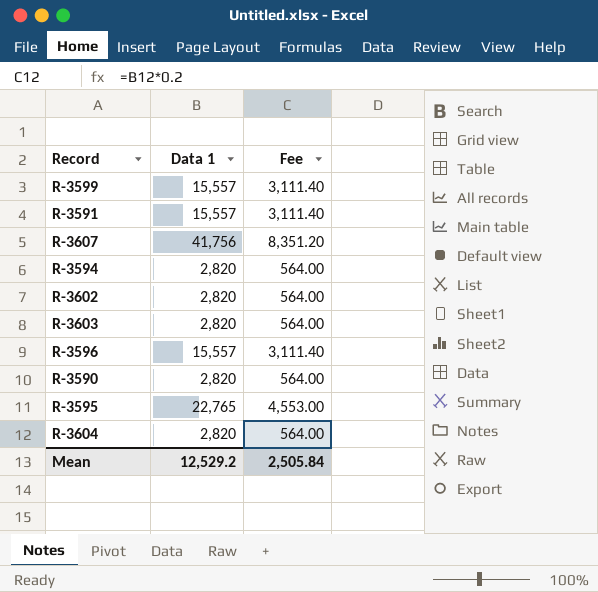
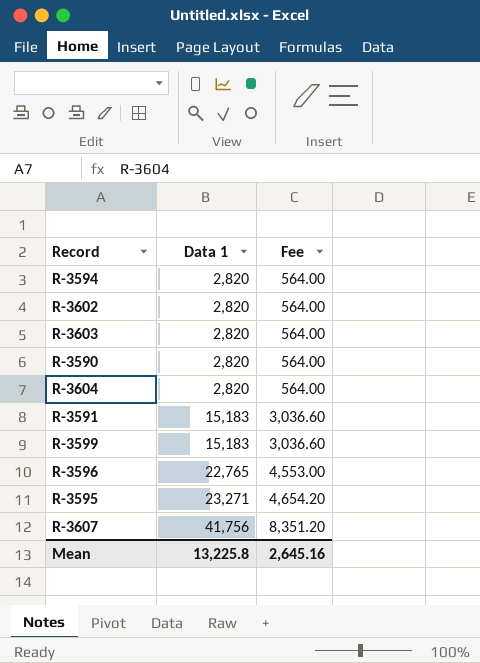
row order: none -> Data 1 ascending
R-3591 | Data 1: 15,557 -> 15,183
R-3591 | Fee: 3,111.40 -> 3,036.60
R-3599 | Data 1: 15,557 -> 15,183
R-3599 | Fee: 3,111.40 -> 3,036.60
R-3596 | Data 1: 15,557 -> 22,765
R-3596 | Fee: 3,111.40 -> 4,553.00
R-3595 | Data 1: 22,765 -> 23,271
R-3595 | Fee: 4,553.00 -> 4,654.20
Mean | Data 1: 12,529.2 -> 13,225.8
Mean | Fee: 2,505.84 -> 2,645.16

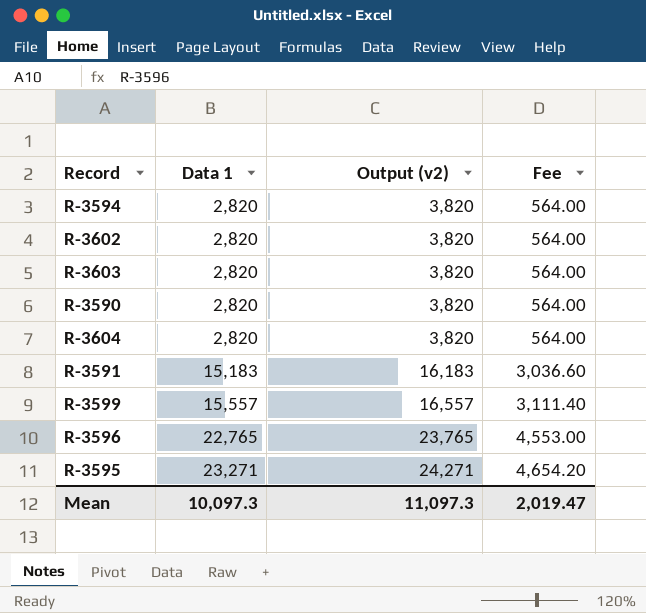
column Output (v2) | formula: none -> [Data 1] + 1000
row R-3607: 41,756 | 8,351.20 -> none
R-3599 | Data 1: 15,183 -> 15,557
R-3599 | Fee: 3,036.60 -> 3,111.40
Mean | Data 1: 13,225.8 -> 10,097.3
Mean | Fee: 2,645.16 -> 2,019.47

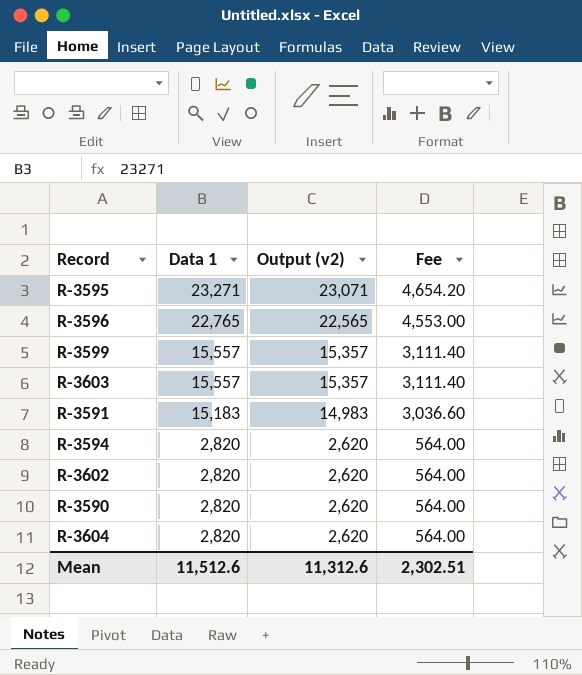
row order: Data 1 ascending -> Data 1 descending
column Output (v2) | formula: [Data 1] + 1000 -> [Data 1] - 200
R-3603 | Data 1: 2,820 -> 15,557
R-3603 | Fee: 564.00 -> 3,111.40
Mean | Data 1: 10,097.3 -> 11,512.6
Mean | Output (v2): 11,097.3 -> 11,312.6
Mean | Fee: 2,019.47 -> 2,302.51

